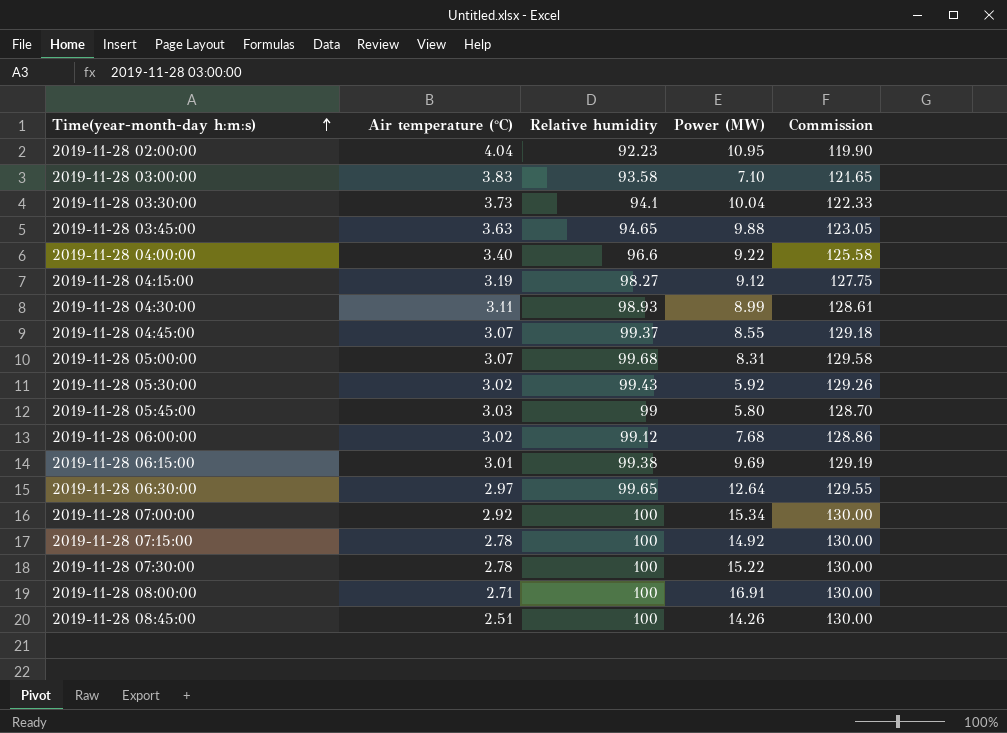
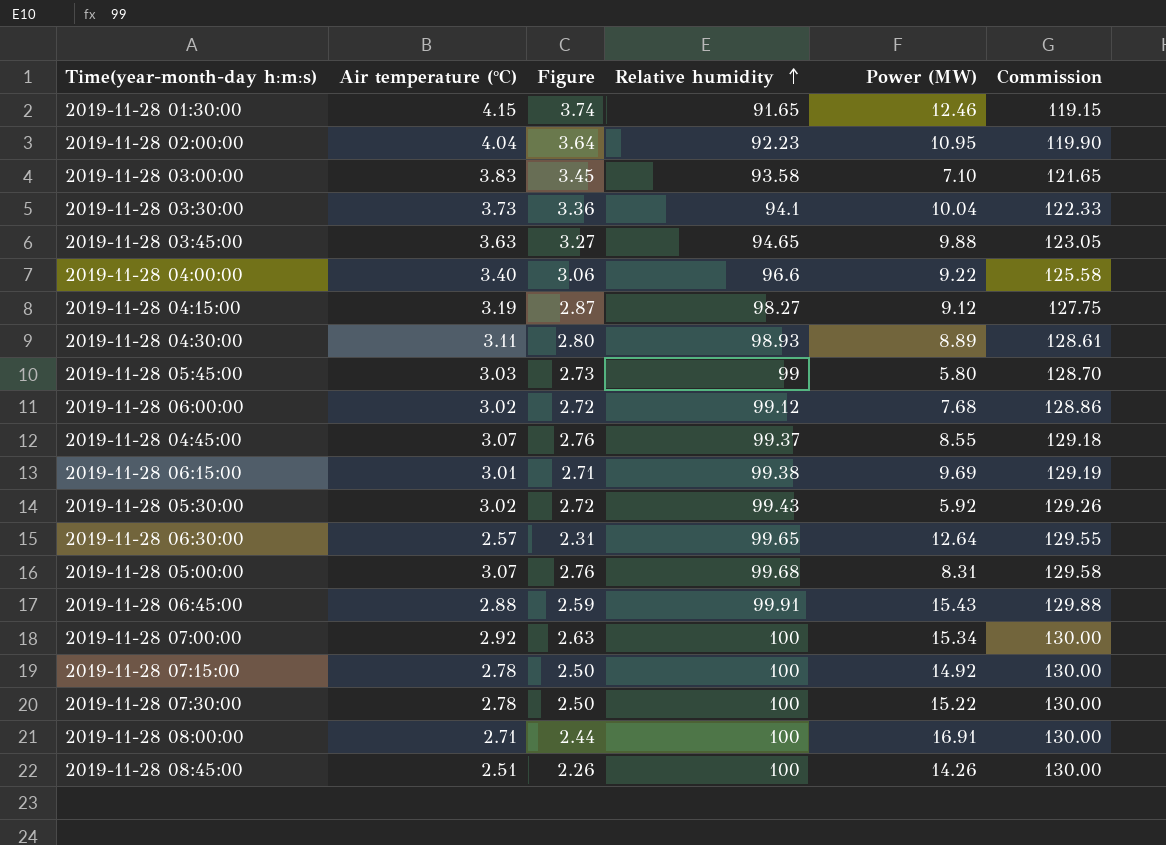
row order: Time(year-month-day h:m:s) ascending -> Relative humidity ascending
column Figure | formula: none -> [Air temperature (°C)] * 0.9
row 2019-11-28 01:30:00: none -> 4.15 | 3.74 | 91.65 | 12.46 | 119.15
2019-11-28 04:30:00 | Power (MW): 8.99 -> 8.89
2019-11-28 06:30:00 | Air temperature (°C): 2.97 -> 2.57
row 2019-11-28 06:45:00: none -> 2.88 | 2.59 | 99.91 | 15.43 | 129.88

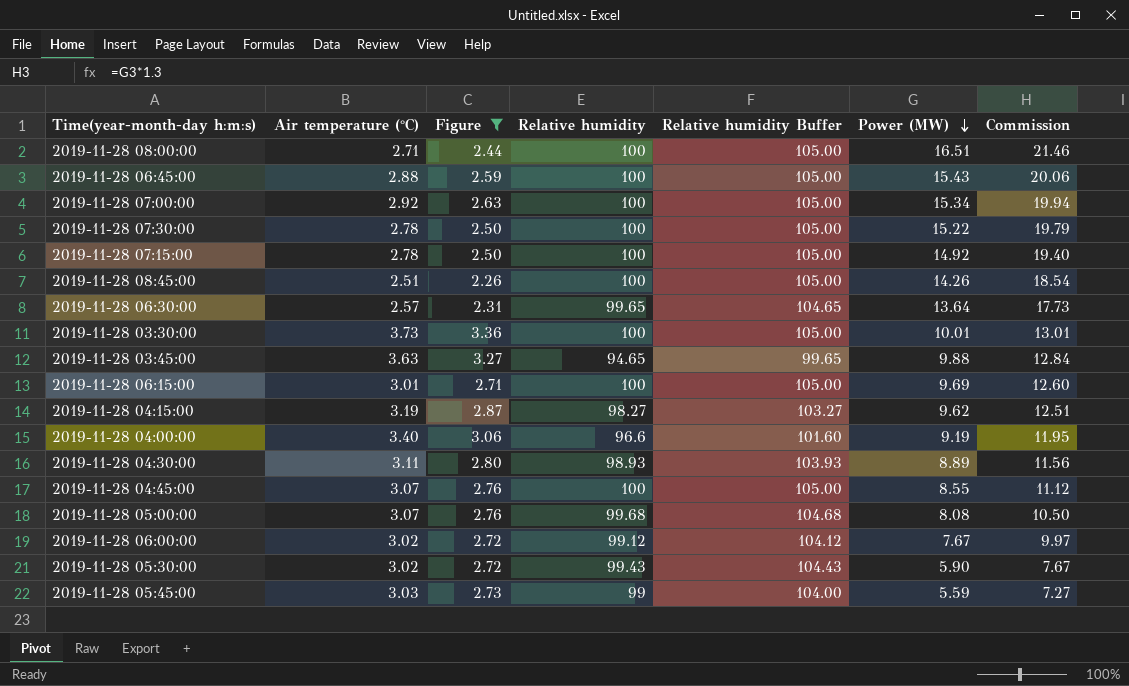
filter: none -> Figure <= 3.36
row order: Relative humidity ascending -> Power (MW) descending
column Relative humidity Buffer | formula: none -> [Relative humidity] + 5
column Commission | formula: [Relative humidity] * 1.3 -> [Power (MW)] * 1.3
2019-11-28 08:00:00 | Power (MW): 16.91 -> 16.51
2019-11-28 06:45:00 | Relative humidity: 99.91 -> 100
2019-11-28 06:30:00 | Power (MW): 12.64 -> 13.64
2019-11-28 03:30:00 | Relative humidity: 94.1 -> 100
2019-11-28 03:30:00 | Power (MW): 10.04 -> 10.01
2019-11-28 06:15:00 | Relative humidity: 99.38 -> 100
2019-11-28 04:15:00 | Power (MW): 9.12 -> 9.62
2019-11-28 04:00:00 | Power (MW): 9.22 -> 9.19
2019-11-28 04:45:00 | Relative humidity: 99.37 -> 100
2019-11-28 05:00:00 | Power (MW): 8.31 -> 8.08
2019-11-28 06:00:00 | Power (MW): 7.68 -> 7.67
2019-11-28 05:30:00 | Power (MW): 5.92 -> 5.90
2019-11-28 05:45:00 | Power (MW): 5.80 -> 5.59

